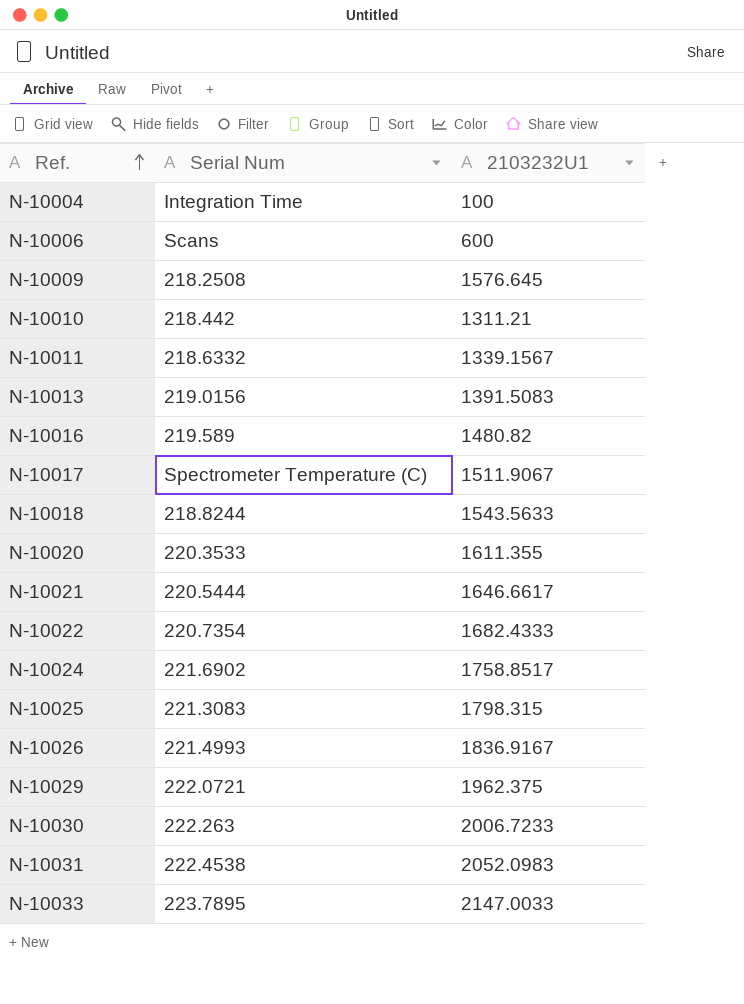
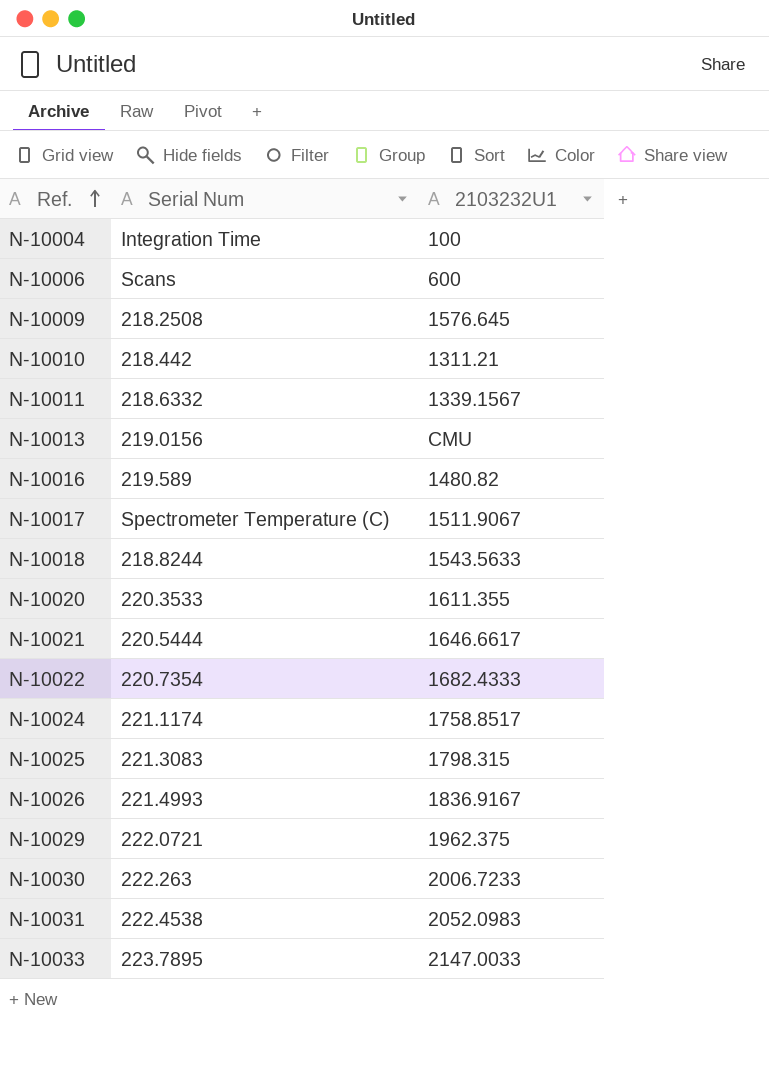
N-10013 | 2103232U1: 1391.5083 -> CMU
N-10024 | Serial Num: 221.6902 -> 221.1174

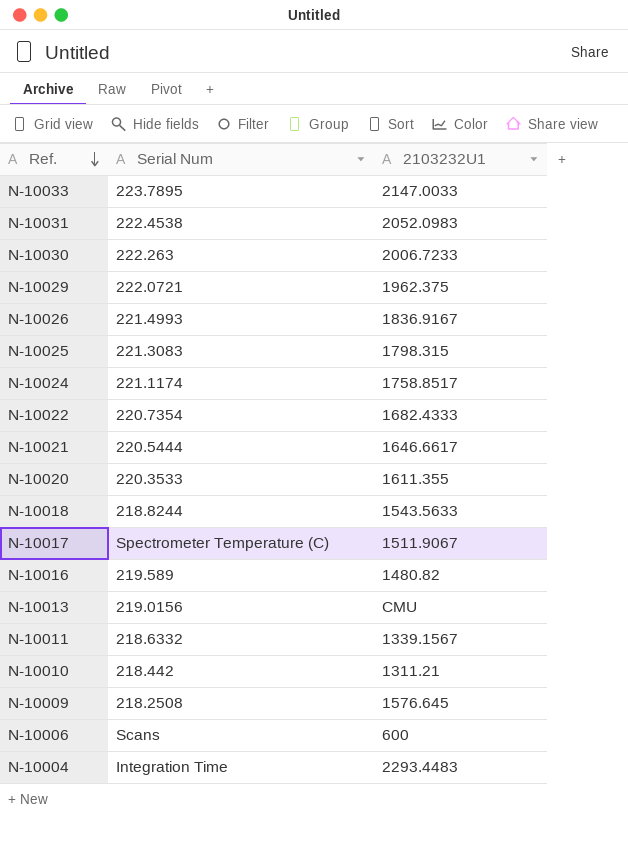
row order: Ref. ascending -> Ref. descending
N-10004 | 2103232U1: 100 -> 2293.4483

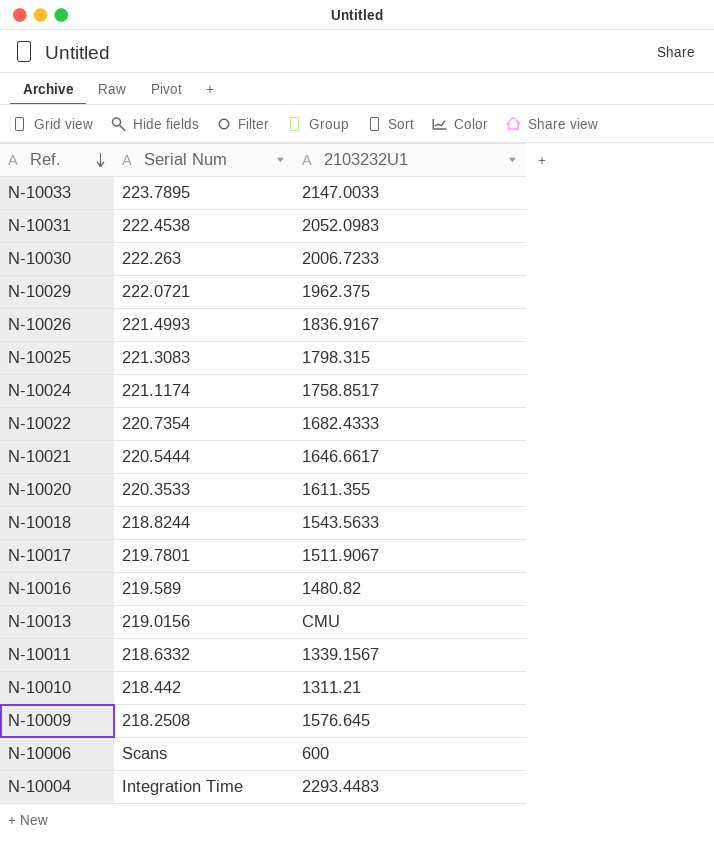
N-10017 | Serial Num: Spectrometer Temperature (C) -> 219.7801

